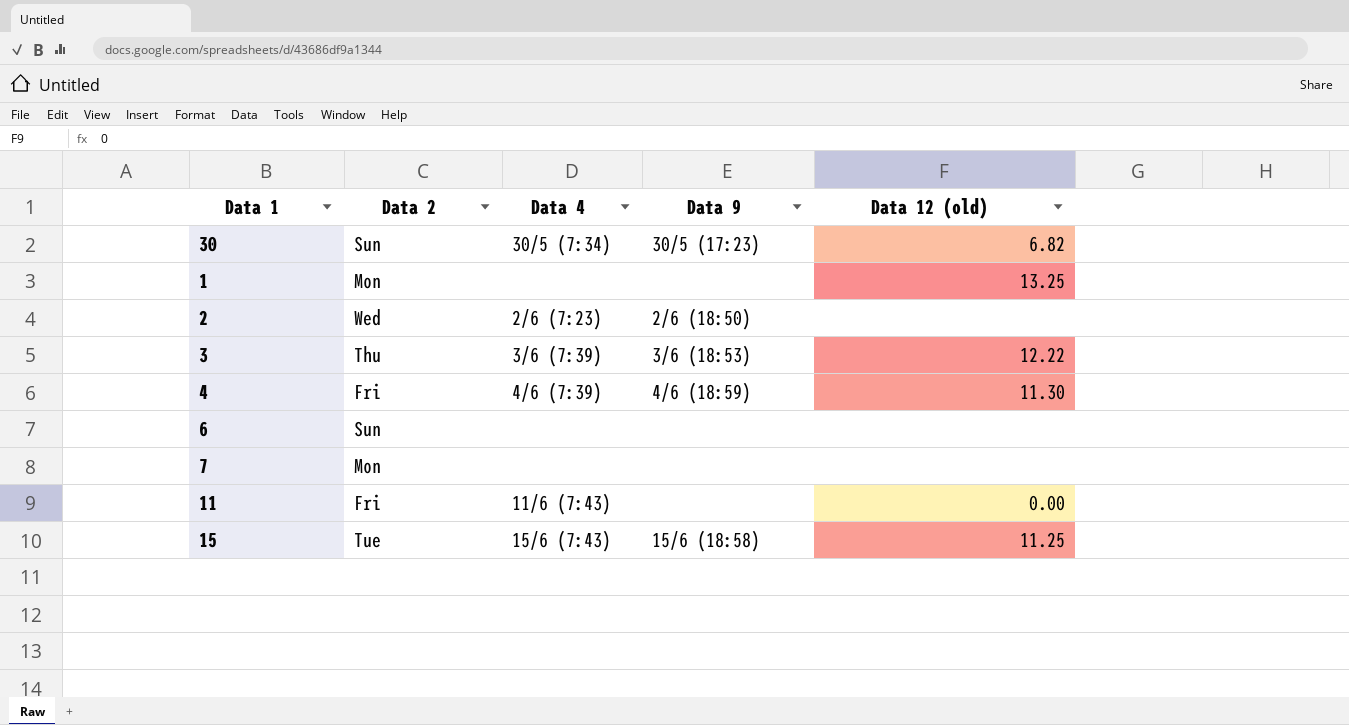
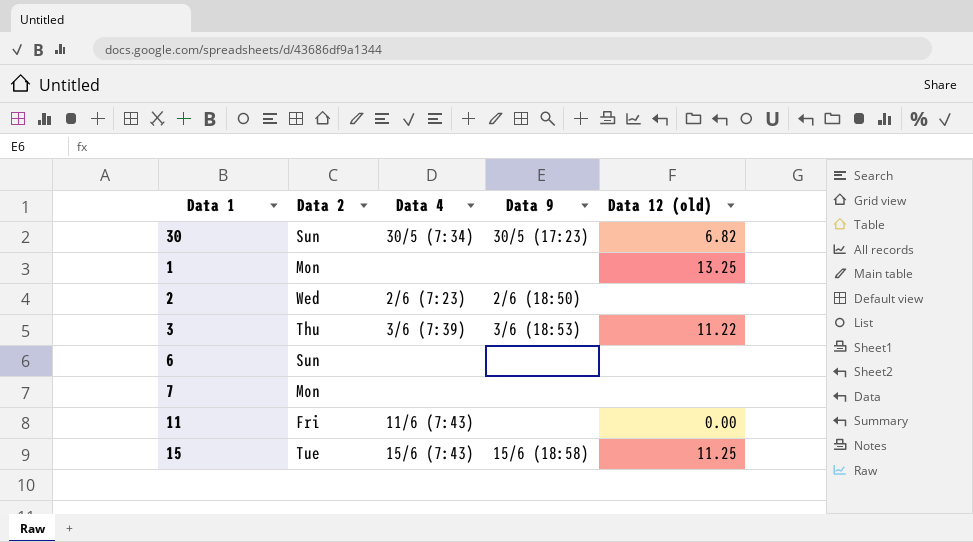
row 4: Fri | 4/6 (7:39) | 4/6 (18:59) | 11.30 -> none
3 | Data 12 (old): 12.22 -> 11.22

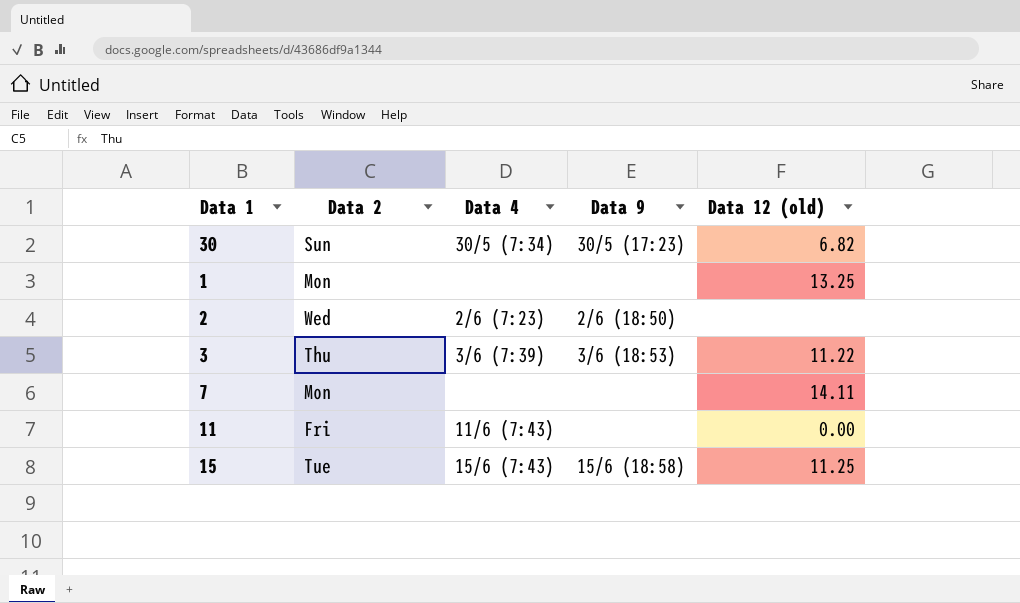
row 6: Sun | none | none | none -> none
7 | Data 12 (old): none -> 14.11

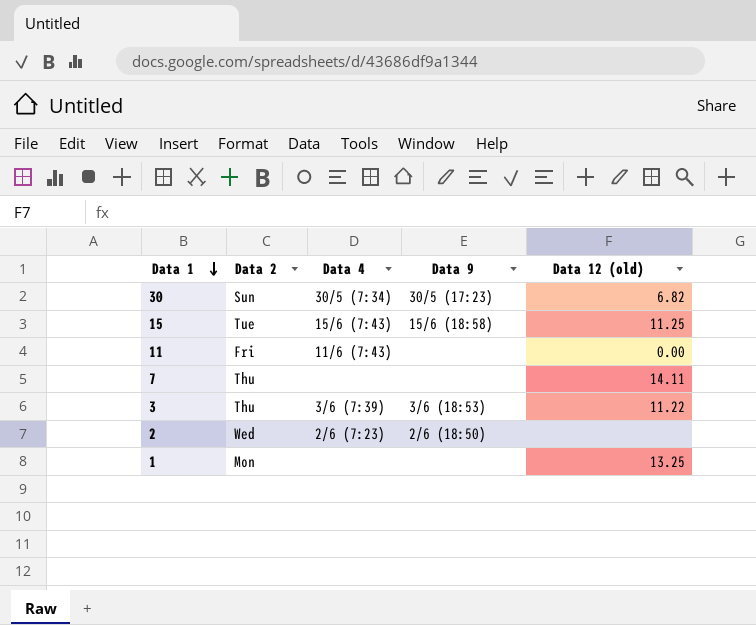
row order: none -> Data 1 descending
7 | Data 2: Mon -> Thu

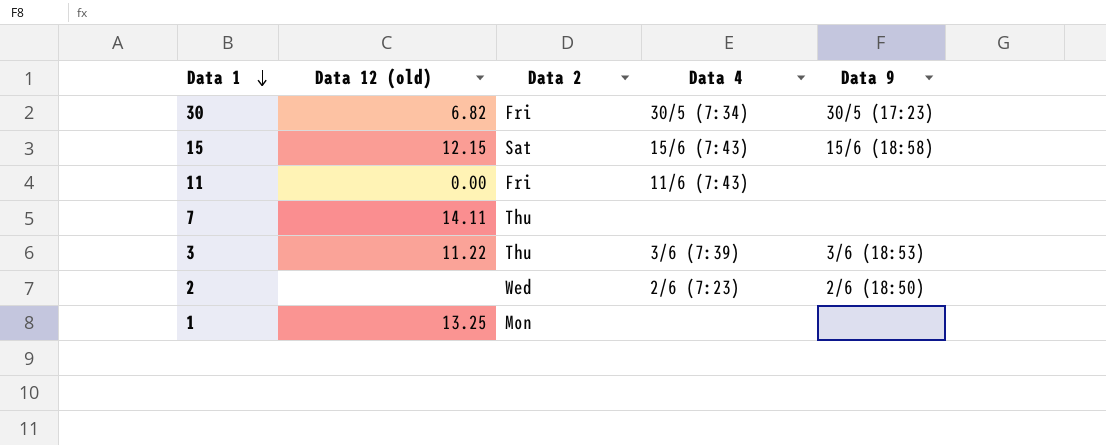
column Data 12 (old) | position: 5 -> 2
30 | Data 2: Sun -> Fri
15 | Data 12 (old): 11.25 -> 12.15
15 | Data 2: Tue -> Sat

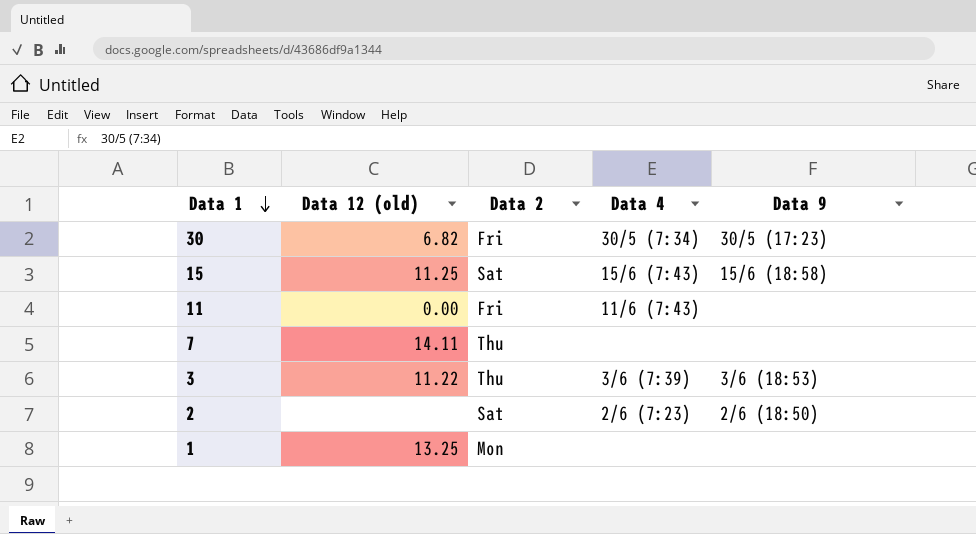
15 | Data 12 (old): 12.15 -> 11.25
2 | Data 2: Wed -> Sat

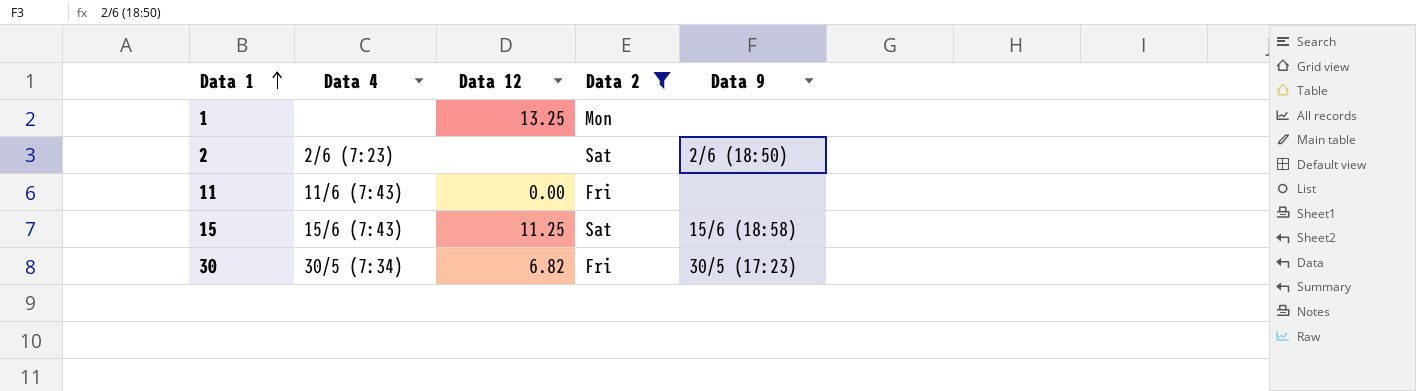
filter: none -> Data 2 != Thu
row order: Data 1 descending -> Data 1 ascending
column Data 4 | position: 4 -> 2
column name: Data 12 (old) -> Data 12

